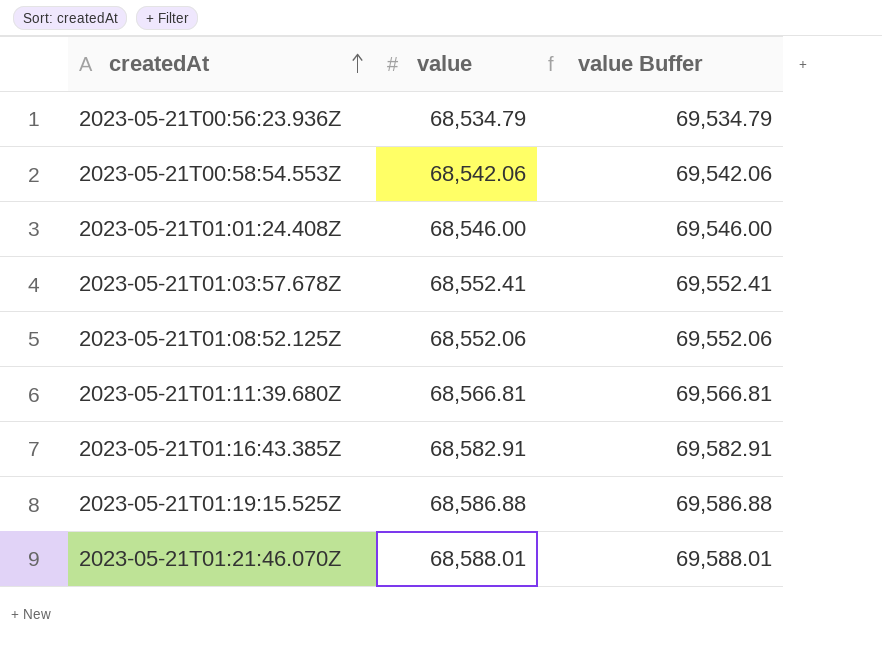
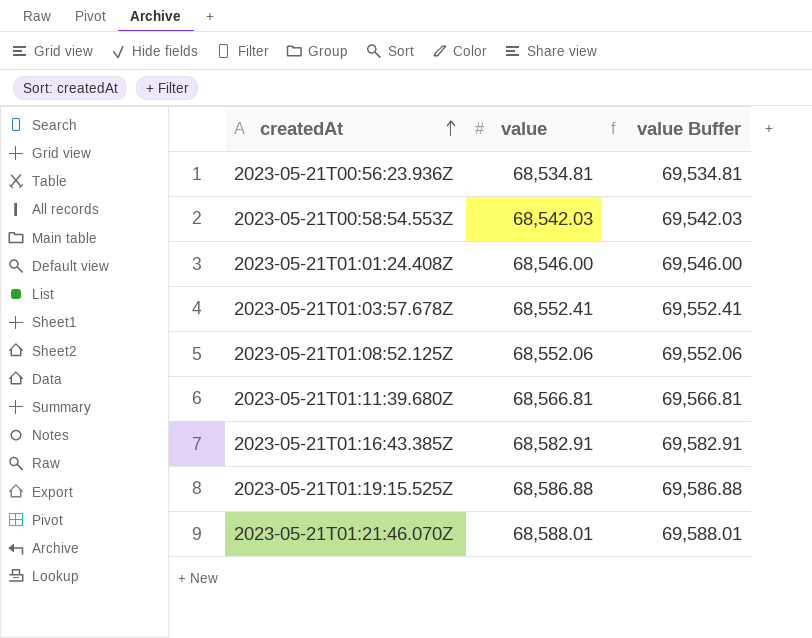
2023-05-21T00:56:23.936Z | value: 68,534.79 -> 68,534.81
2023-05-21T00:56:23.936Z | value Buffer: 69,534.79 -> 69,534.81
2023-05-21T00:58:54.553Z | value: 68,542.06 -> 68,542.03
2023-05-21T00:58:54.553Z | value Buffer: 69,542.06 -> 69,542.03

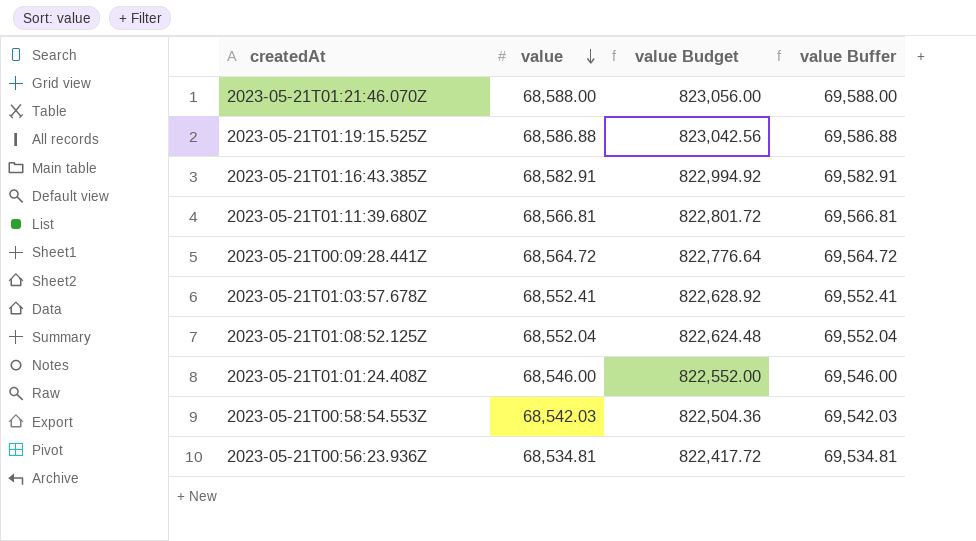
row order: createdAt ascending -> value descending
column value Budget | formula: none -> [value] * 12
2023-05-21T01:21:46.070Z | value: 68,588.01 -> 68,588.00
2023-05-21T01:21:46.070Z | value Buffer: 69,588.01 -> 69,588.00
row 2023-05-21T00:09:28.441Z: none -> 68,564.72 | 822,776.64 | 69,564.72
2023-05-21T01:08:52.125Z | value: 68,552.06 -> 68,552.04
2023-05-21T01:08:52.125Z | value Buffer: 69,552.06 -> 69,552.04

